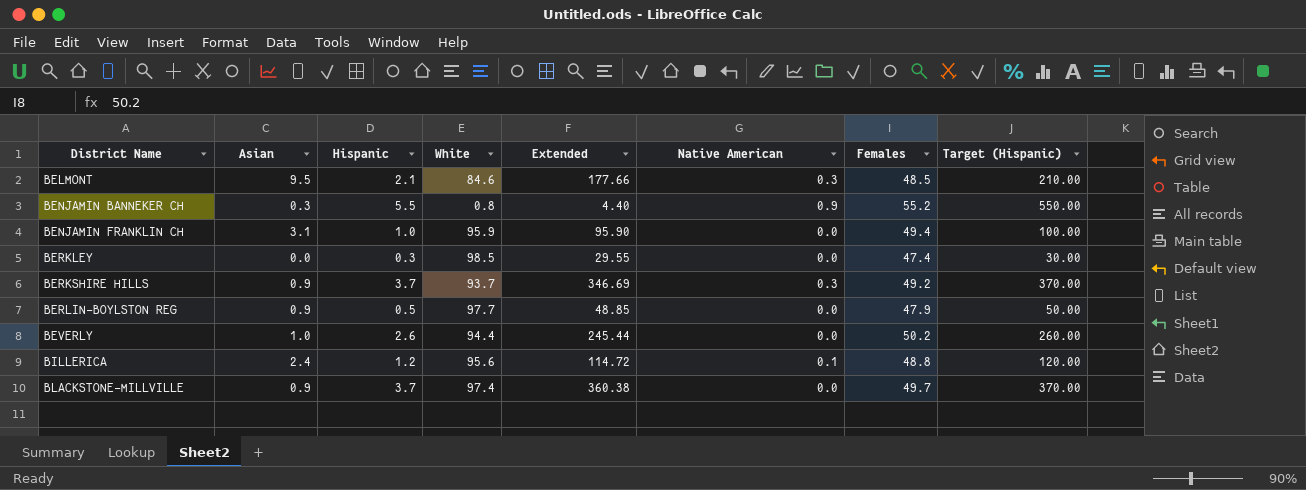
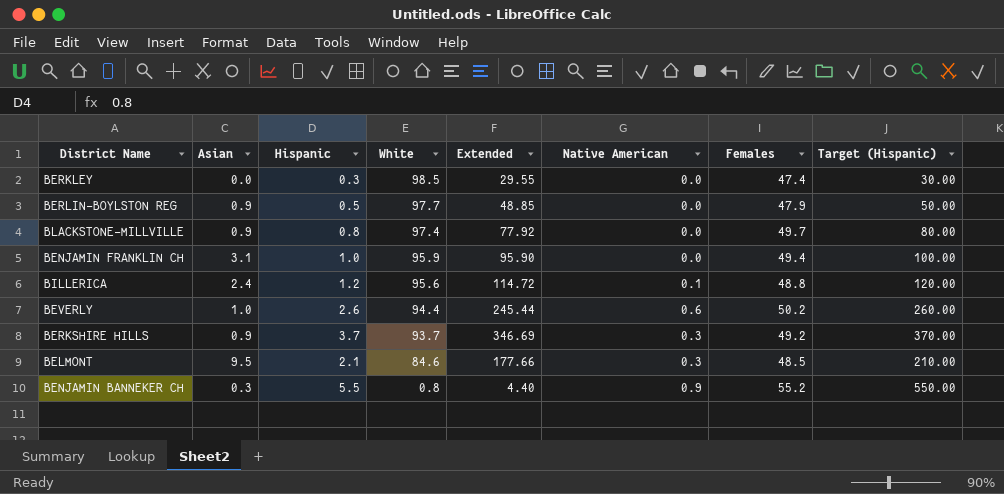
row order: District Name ascending -> White descending
BLACKSTONE-MILLVILLE | Hispanic: 3.7 -> 0.8
BLACKSTONE-MILLVILLE | Extended: 360.38 -> 77.92
BLACKSTONE-MILLVILLE | Target (Hispanic): 370.00 -> 80.00
BEVERLY | Native American: 0.0 -> 0.6

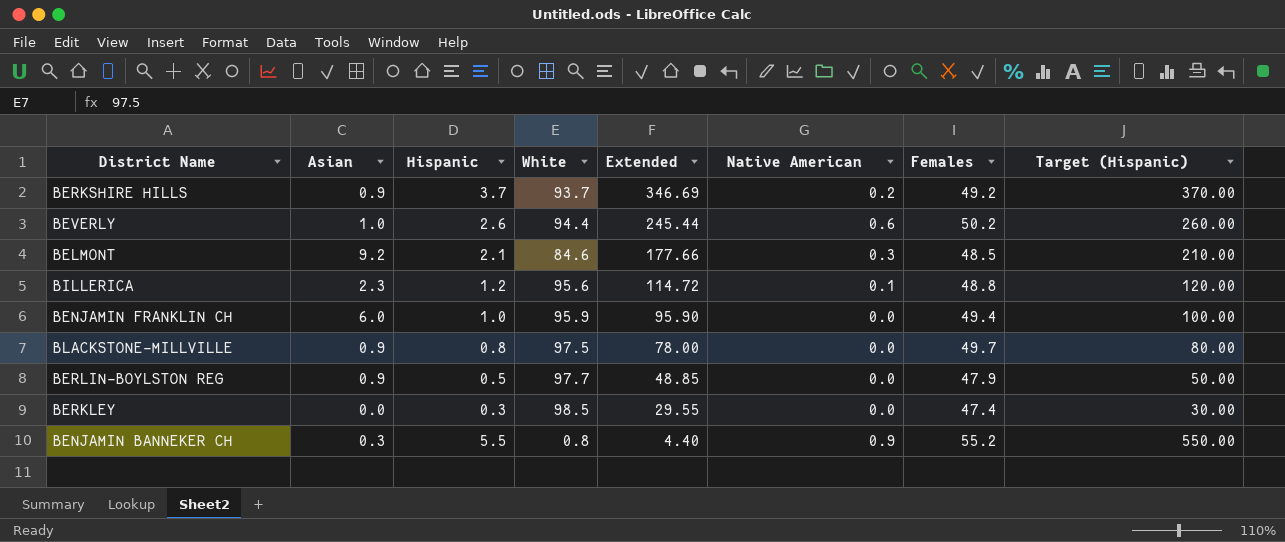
row order: White descending -> Extended descending
BERKSHIRE HILLS | Native American: 0.3 -> 0.2
BELMONT | Asian: 9.5 -> 9.2
BILLERICA | Asian: 2.4 -> 2.3
BENJAMIN FRANKLIN CH | Asian: 3.1 -> 6.0
BLACKSTONE-MILLVILLE | White: 97.4 -> 97.5
BLACKSTONE-MILLVILLE | Extended: 77.92 -> 78.00

